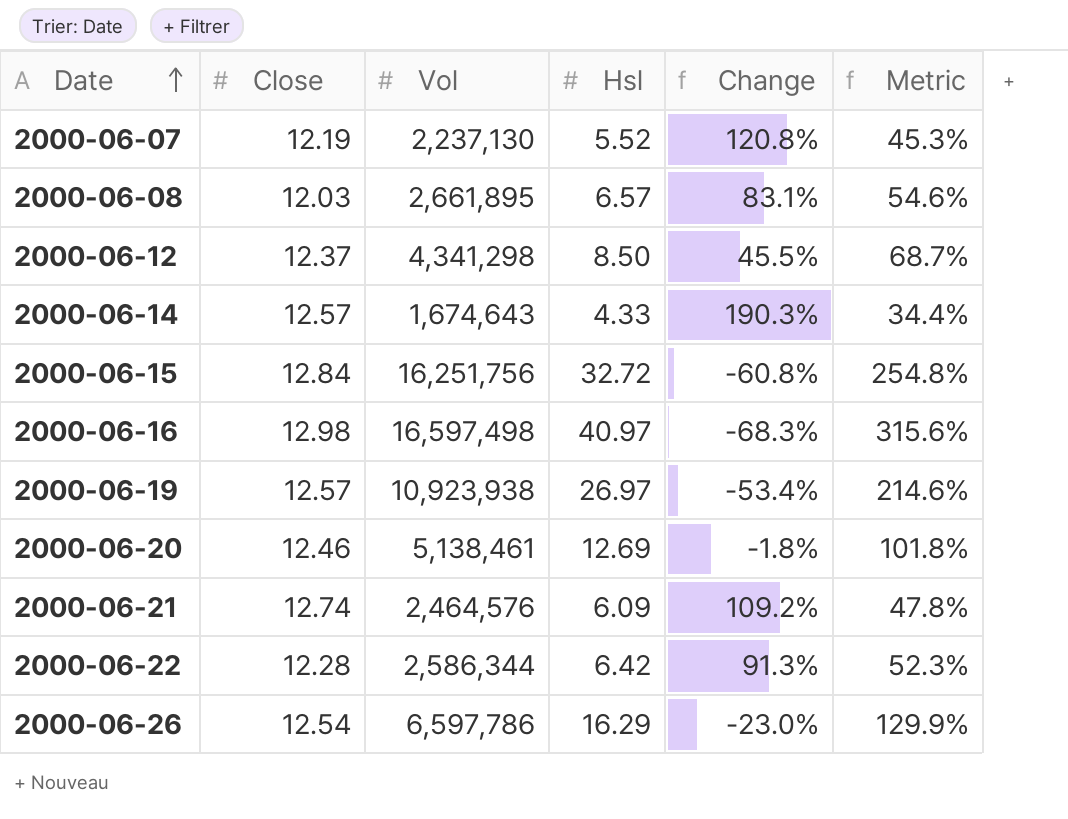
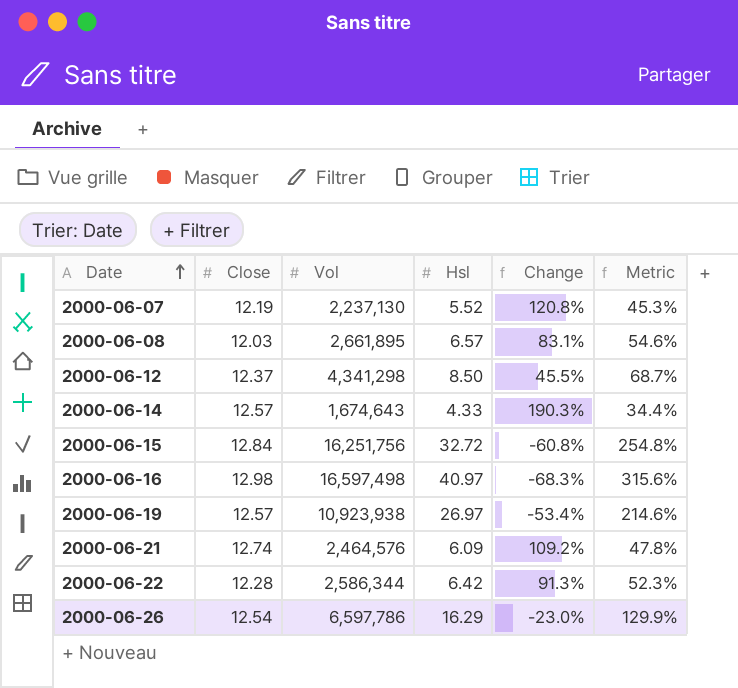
row 2000-06-20: 12.46 | 5,138,461 | 12.69 | -1.8% | 101.8% -> none

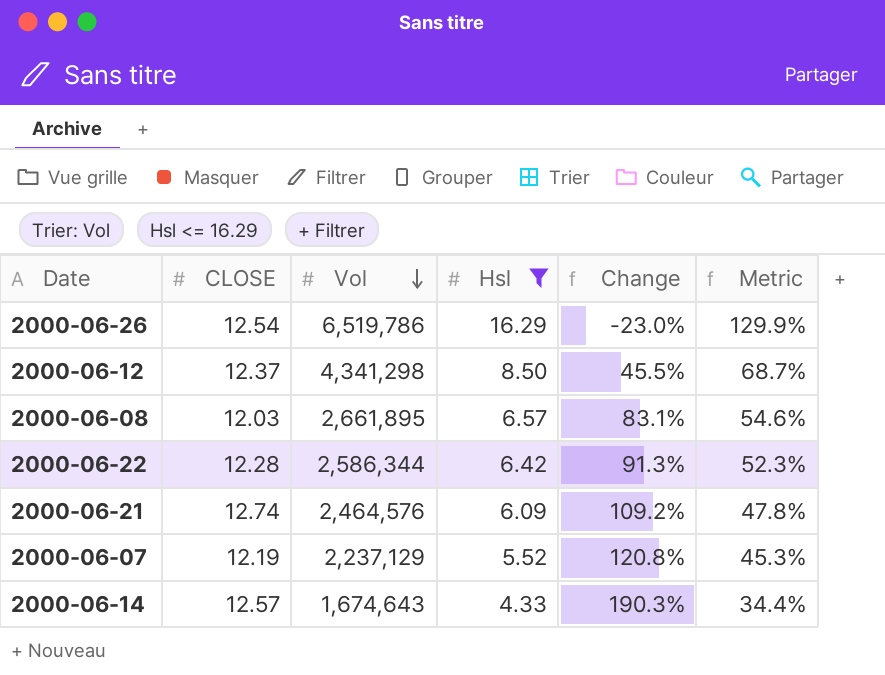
filter: none -> Hsl <= 16.29
row order: Date ascending -> Vol descending
column name: Close -> CLOSE
2000-06-26 | Vol: 6,597,786 -> 6,519,786
2000-06-07 | Vol: 2,237,130 -> 2,237,129

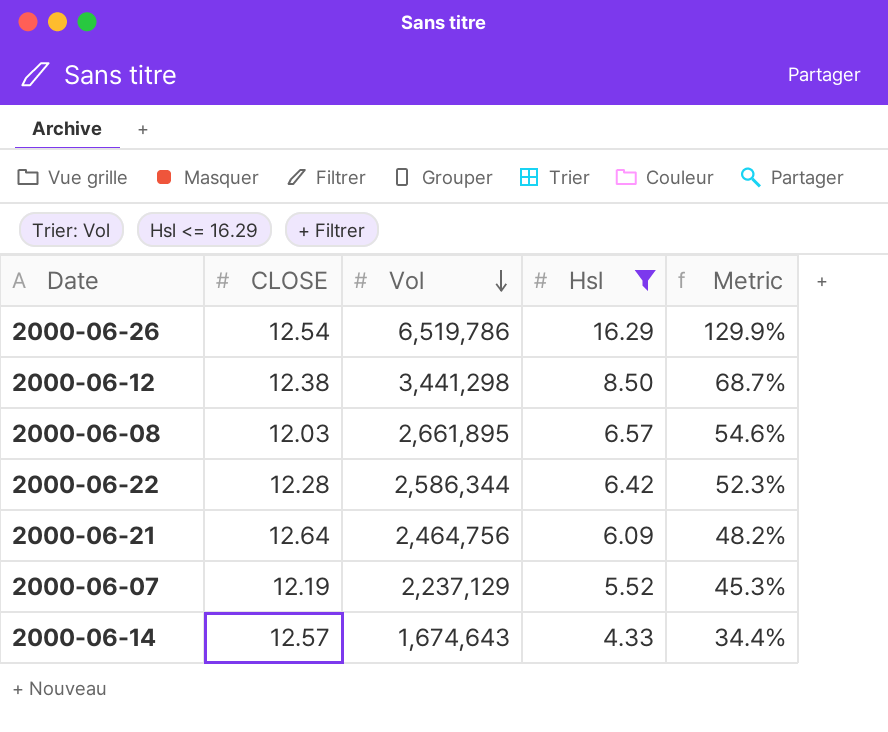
column Change | formula: ([CLOSE] - [Hsl]) / [Hsl] -> none
2000-06-12 | CLOSE: 12.37 -> 12.38
2000-06-12 | Vol: 4,341,298 -> 3,441,298
2000-06-21 | CLOSE: 12.74 -> 12.64
2000-06-21 | Vol: 2,464,576 -> 2,464,756
2000-06-21 | Metric: 47.8% -> 48.2%

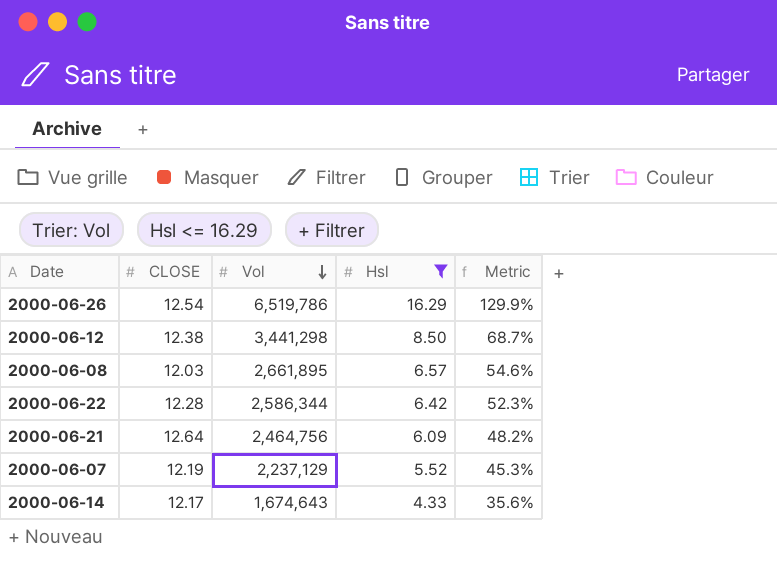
2000-06-14 | CLOSE: 12.57 -> 12.17
2000-06-14 | Metric: 34.4% -> 35.6%

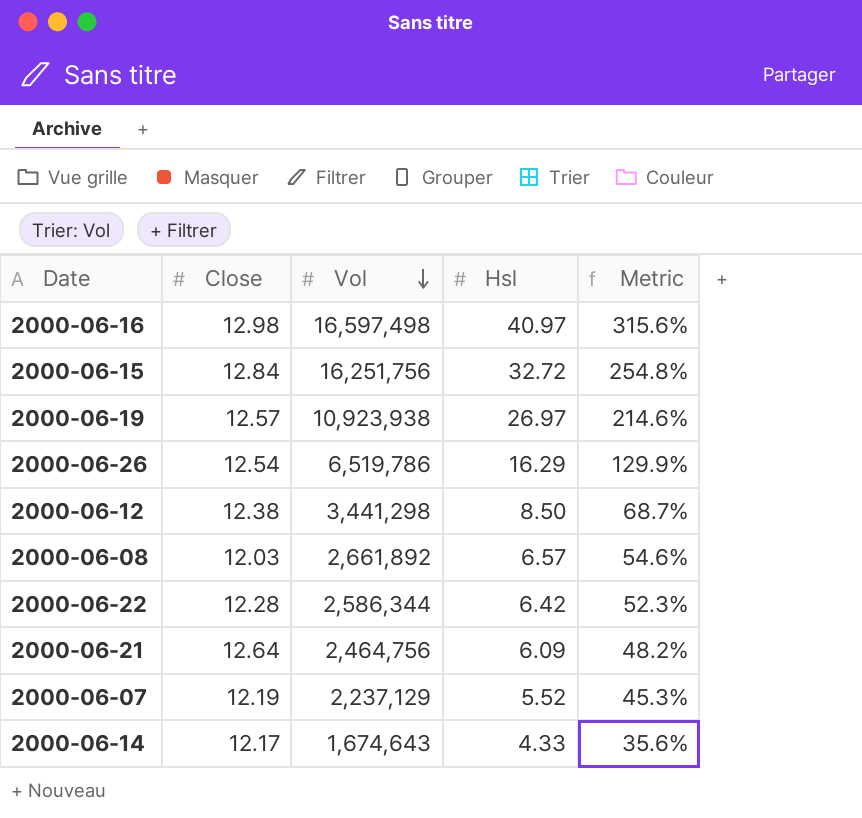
filter: Hsl <= 16.29 -> none
column name: CLOSE -> Close
2000-06-08 | Vol: 2,661,895 -> 2,661,892

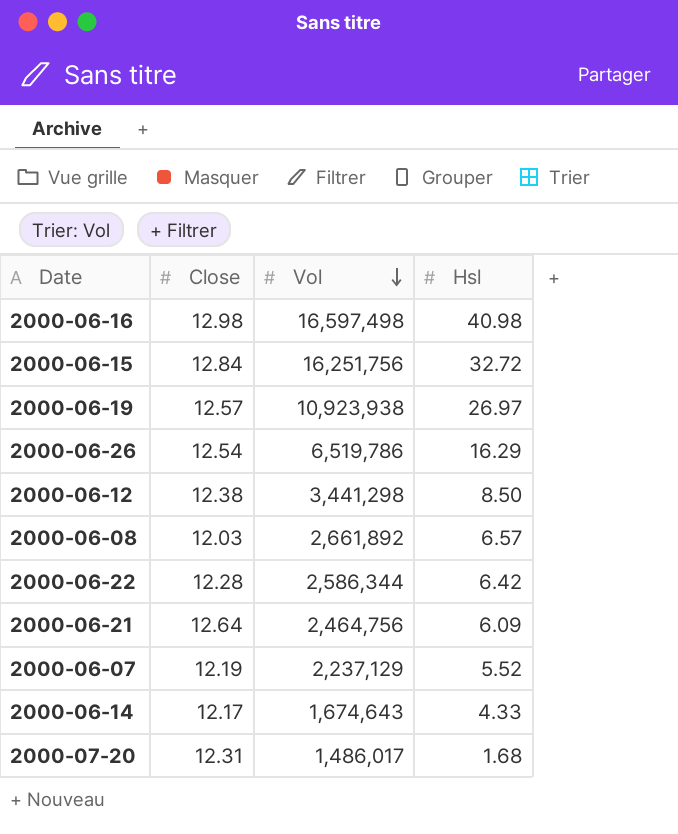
column Metric | formula: [Hsl] / [Close] -> none
2000-06-16 | Hsl: 40.97 -> 40.98
row 2000-07-20: none -> 12.31 | 1,486,017 | 1.68

